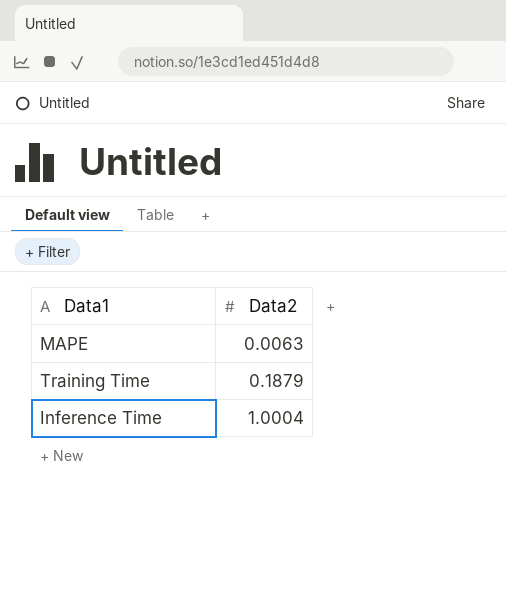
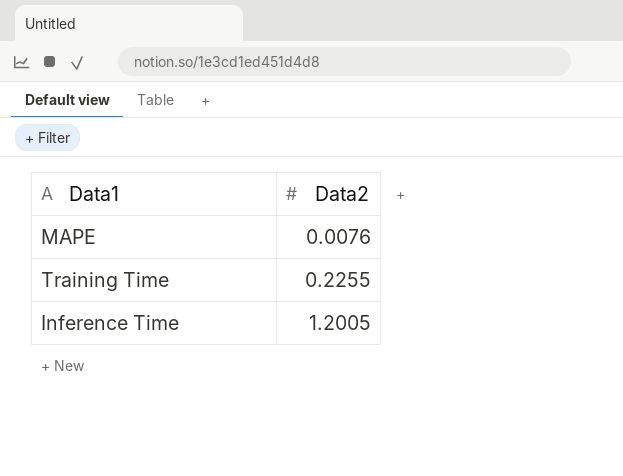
MAPE | Data2: 0.0063 -> 0.0076
Training Time | Data2: 0.1879 -> 0.2255
Inference Time | Data2: 1.0004 -> 1.2005

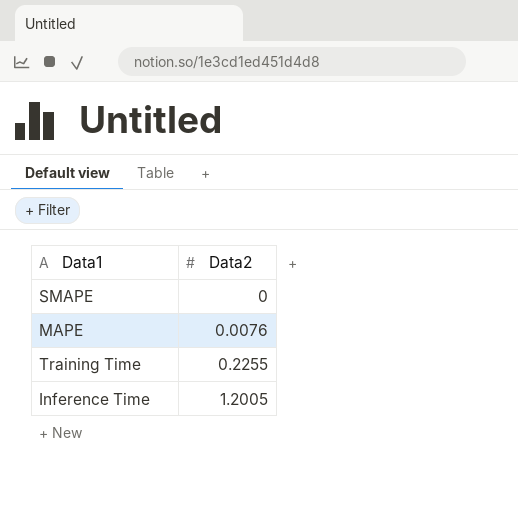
row SMAPE: none -> 0

